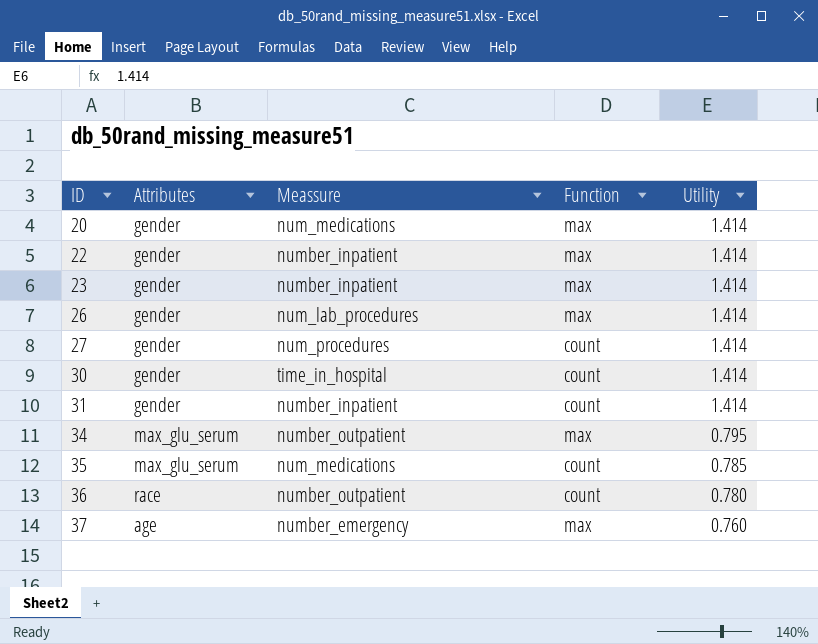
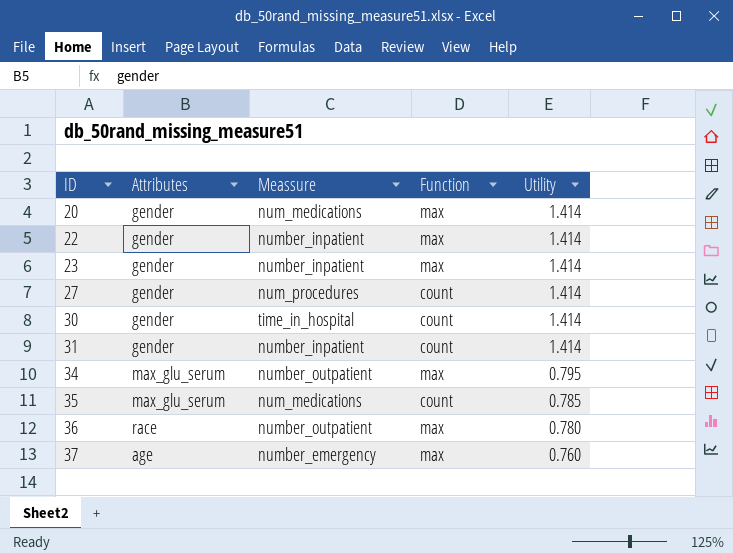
row 26: gender | num_lab_procedures | max | 1.414 -> none
36 | Function: count -> max

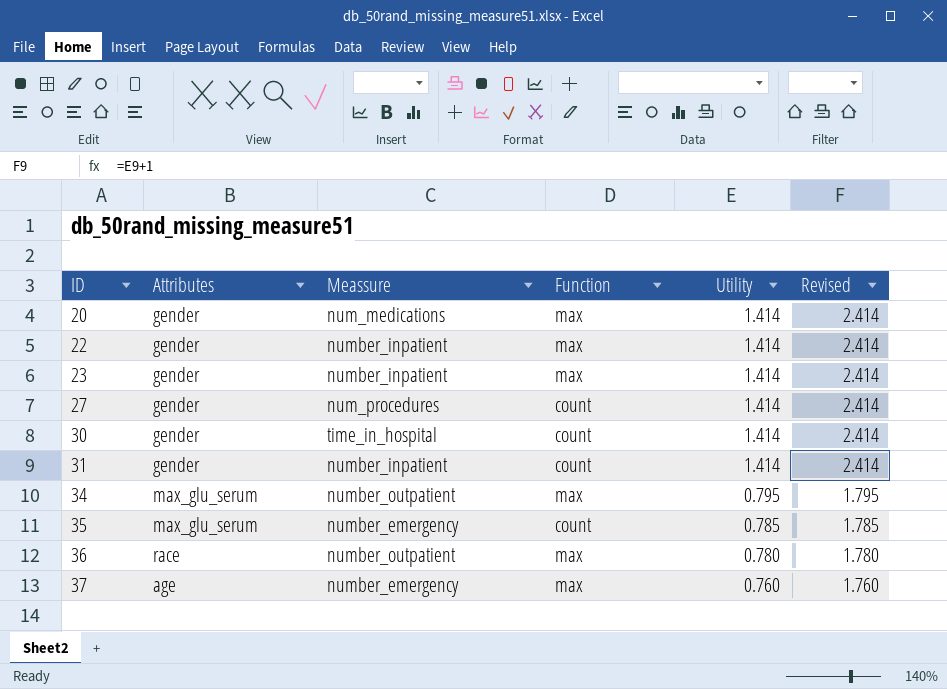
column Revised | formula: none -> [Utility] + 1
35 | Meassure: num_medications -> number_emergency

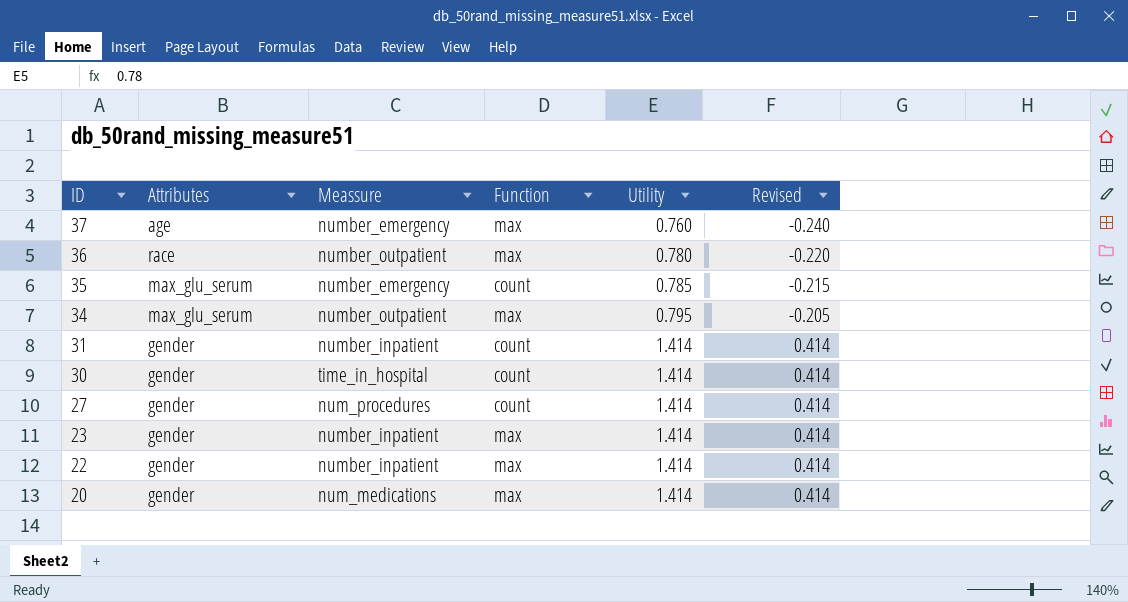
row order: ID ascending -> ID descending
column Revised | formula: [Utility] + 1 -> [Utility] - 1

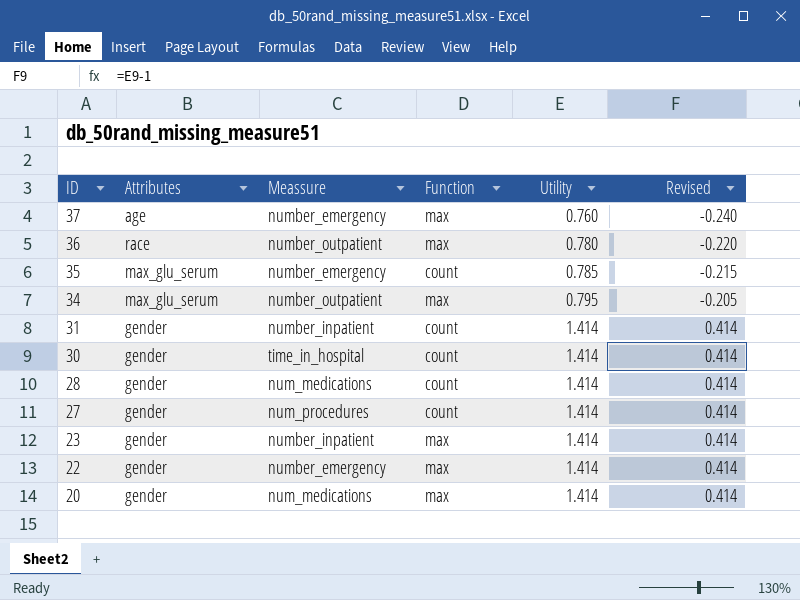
row 28: none -> gender | num_medications | count | 1.414 | 0.414
22 | Meassure: number_inpatient -> number_emergency

